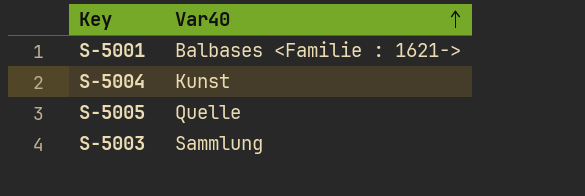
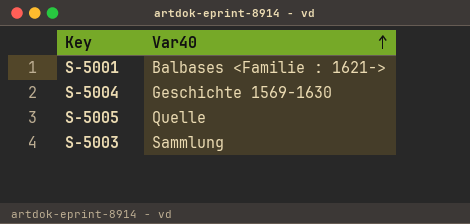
S-5004 | Var40: Kunst -> Geschichte 1569-1630

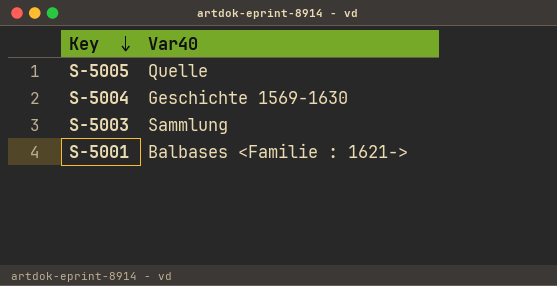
row order: Var40 ascending -> Key descending

